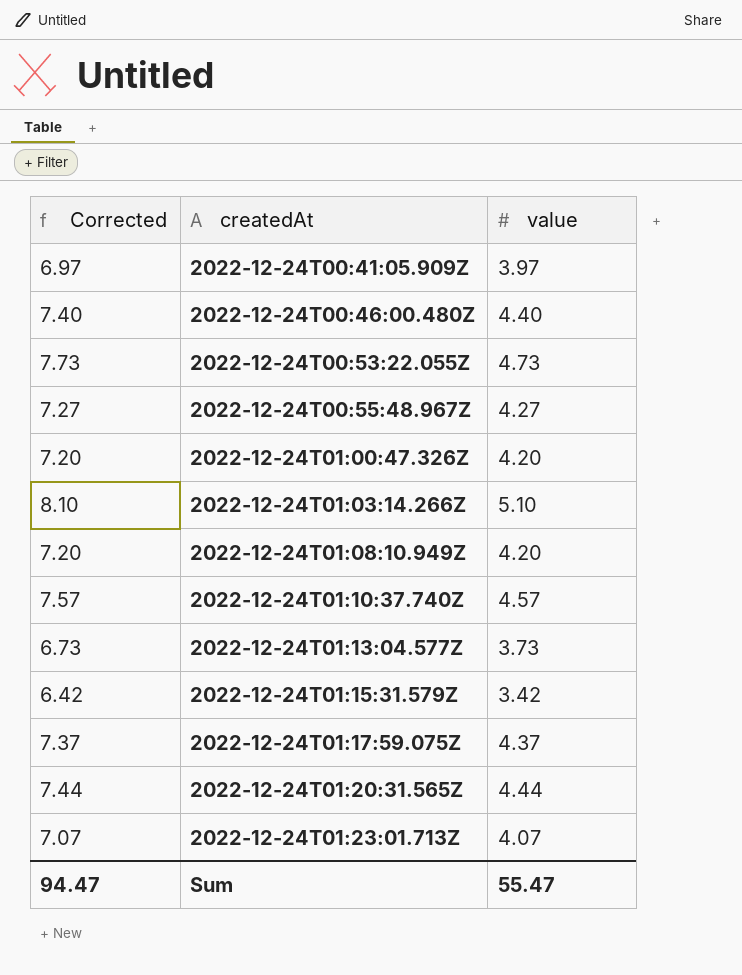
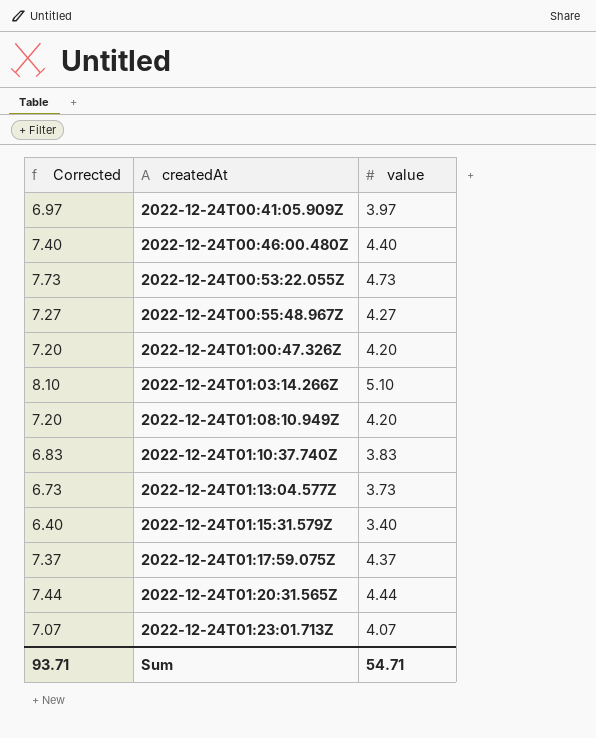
2022-12-24T01:10:37.740Z | Corrected: 7.57 -> 6.83
2022-12-24T01:10:37.740Z | value: 4.57 -> 3.83
2022-12-24T01:15:31.579Z | Corrected: 6.42 -> 6.40
2022-12-24T01:15:31.579Z | value: 3.42 -> 3.40
Sum | Corrected: 94.47 -> 93.71
Sum | value: 55.47 -> 54.71

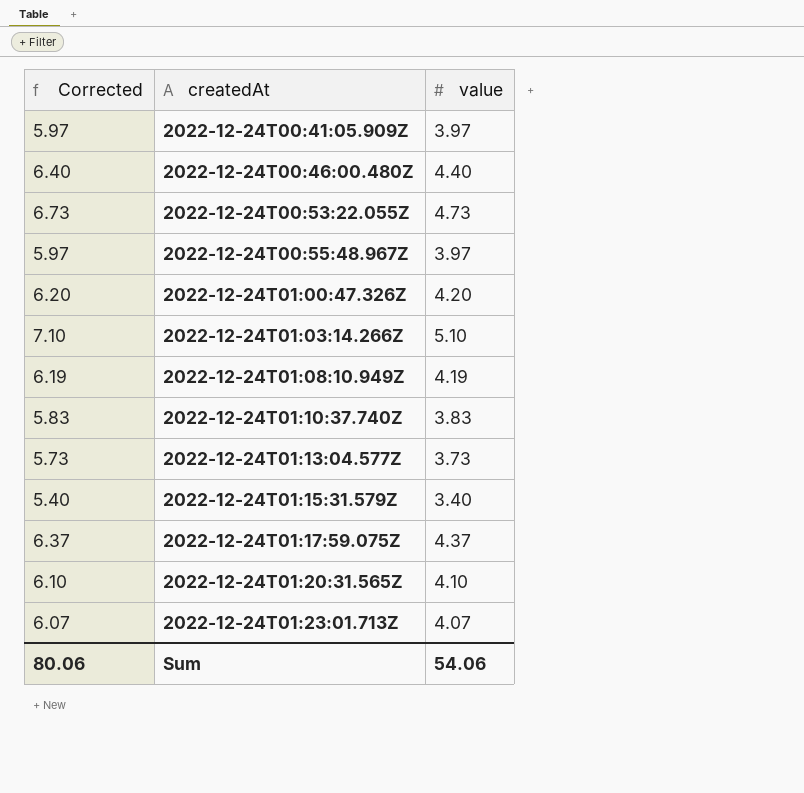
column Corrected | formula: [value] + 3 -> [value] + 2
2022-12-24T00:55:48.967Z | value: 4.27 -> 3.97
2022-12-24T01:08:10.949Z | value: 4.20 -> 4.19
2022-12-24T01:20:31.565Z | value: 4.44 -> 4.10
Sum | Corrected: 93.71 -> 80.06
Sum | value: 54.71 -> 54.06

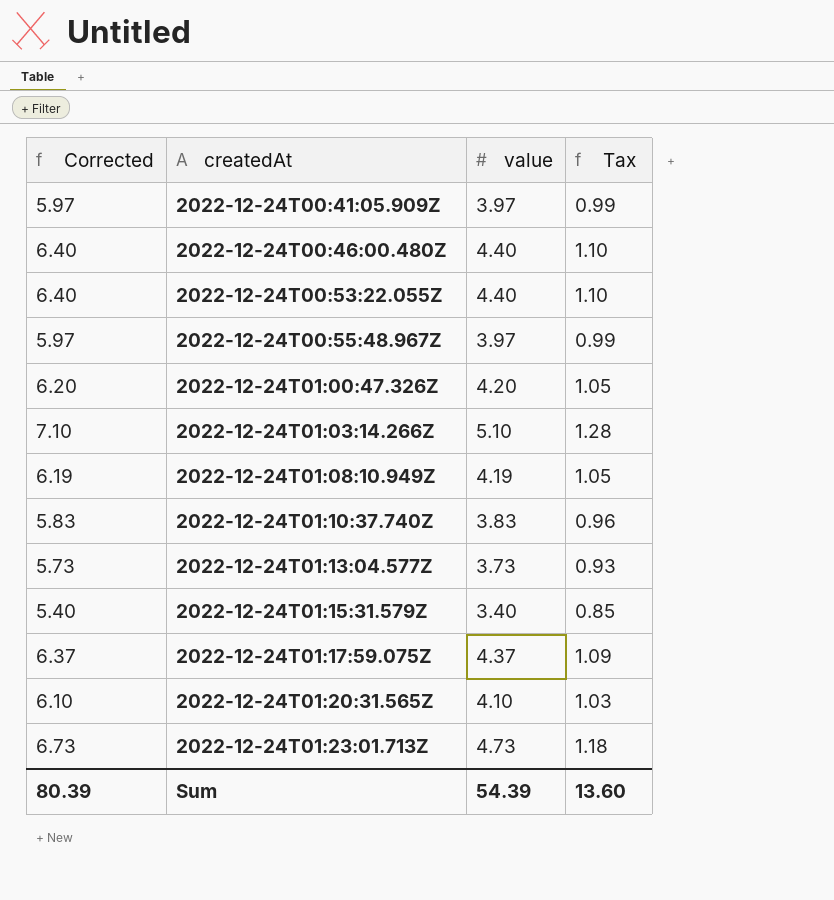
column Tax | formula: none -> [value] * 0.25
2022-12-24T00:53:22.055Z | Corrected: 6.73 -> 6.40
2022-12-24T00:53:22.055Z | value: 4.73 -> 4.40
2022-12-24T01:23:01.713Z | Corrected: 6.07 -> 6.73
2022-12-24T01:23:01.713Z | value: 4.07 -> 4.73
Sum | Corrected: 80.06 -> 80.39
Sum | value: 54.06 -> 54.39

